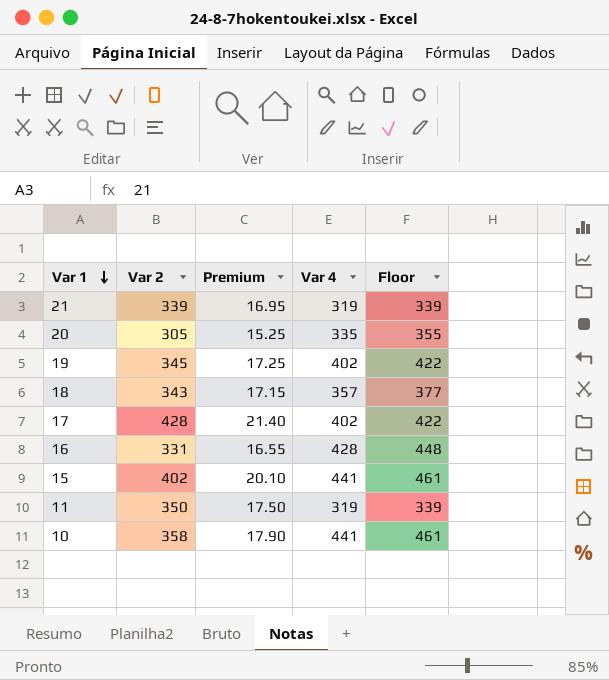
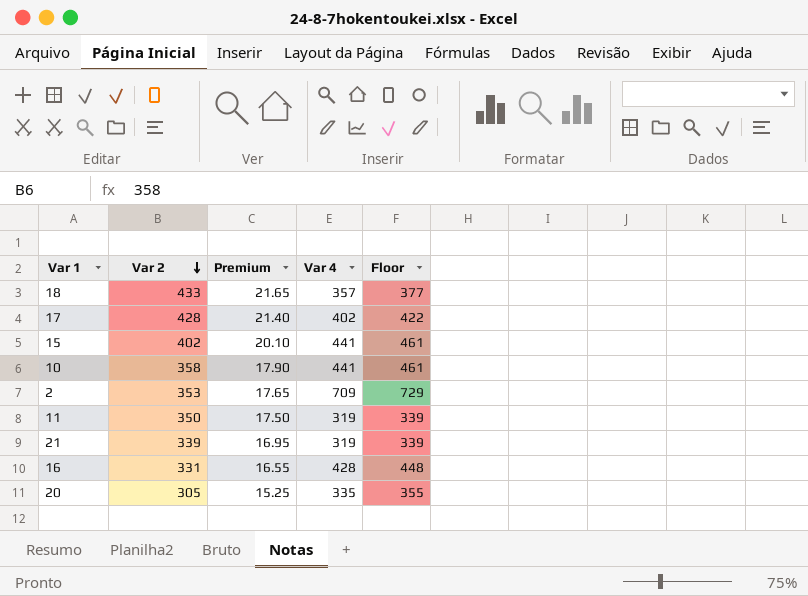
row order: Var 1 descending -> Var 2 descending
row 19: 345 | 17.25 | 402 | 422 -> none
18 | Var 2: 343 -> 433
18 | Premium: 17.15 -> 21.65
row 2: none -> 353 | 17.65 | 709 | 729

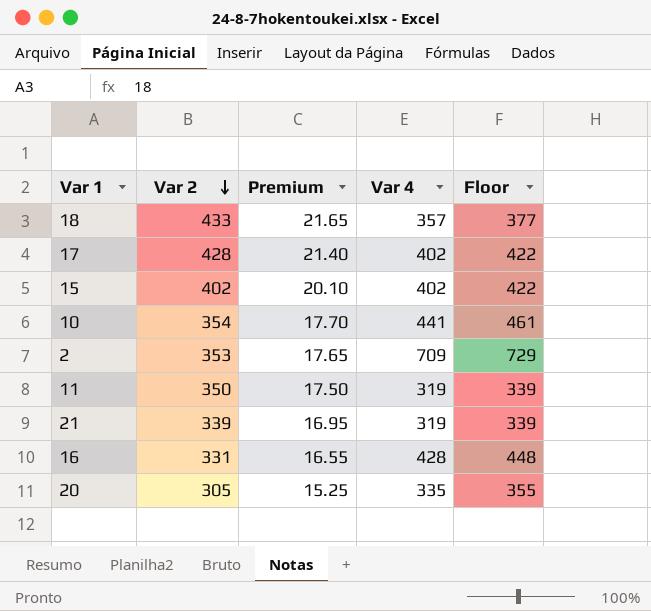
15 | Var 4: 441 -> 402
15 | Floor: 461 -> 422
10 | Var 2: 358 -> 354
10 | Premium: 17.90 -> 17.70

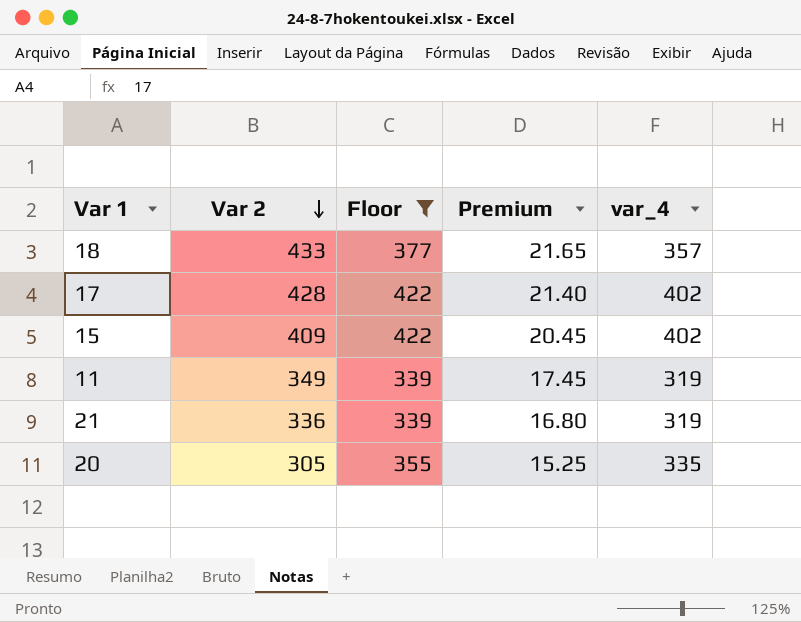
filter: none -> Floor <= 422
column Floor | position: 5 -> 3
column name: Var 4 -> var_4
15 | Var 2: 402 -> 409
15 | Premium: 20.10 -> 20.45
11 | Var 2: 350 -> 349
11 | Premium: 17.50 -> 17.45
21 | Var 2: 339 -> 336
21 | Premium: 16.95 -> 16.80

